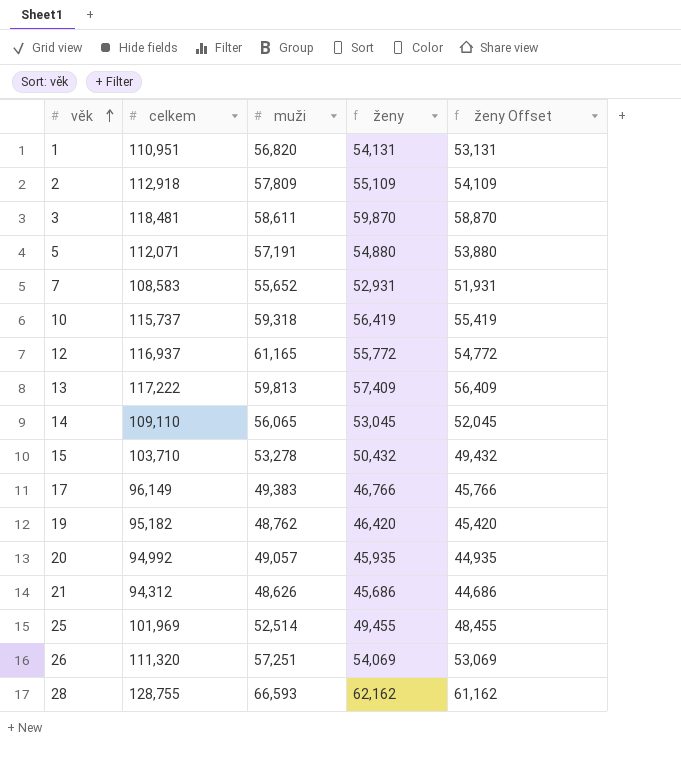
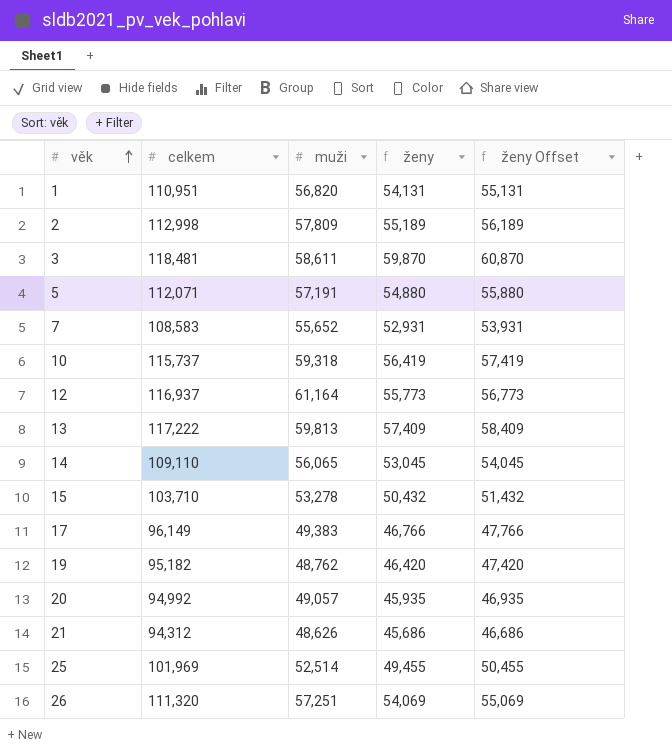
column ženy Offset | formula: [ženy] - 1000 -> [ženy] + 1000
row 28: 128,755 | 66,593 | 62,162 | 61,162 -> none
2 | celkem: 112,918 -> 112,998
2 | ženy: 55,109 -> 55,189
12 | muži: 61,165 -> 61,164
12 | ženy: 55,772 -> 55,773

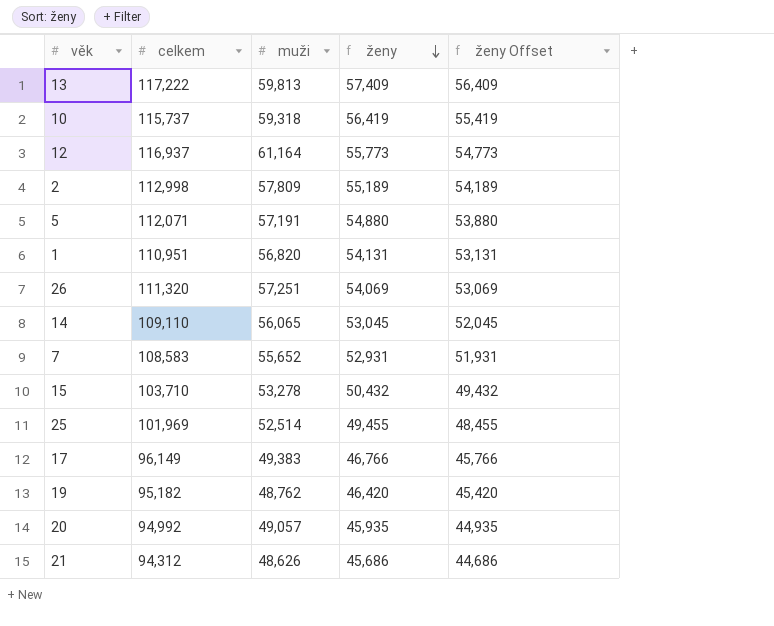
row order: věk ascending -> ženy descending
column ženy Offset | formula: [ženy] + 1000 -> [ženy] - 1000
row 3: 118,481 | 58,611 | 59,870 | 60,870 -> none

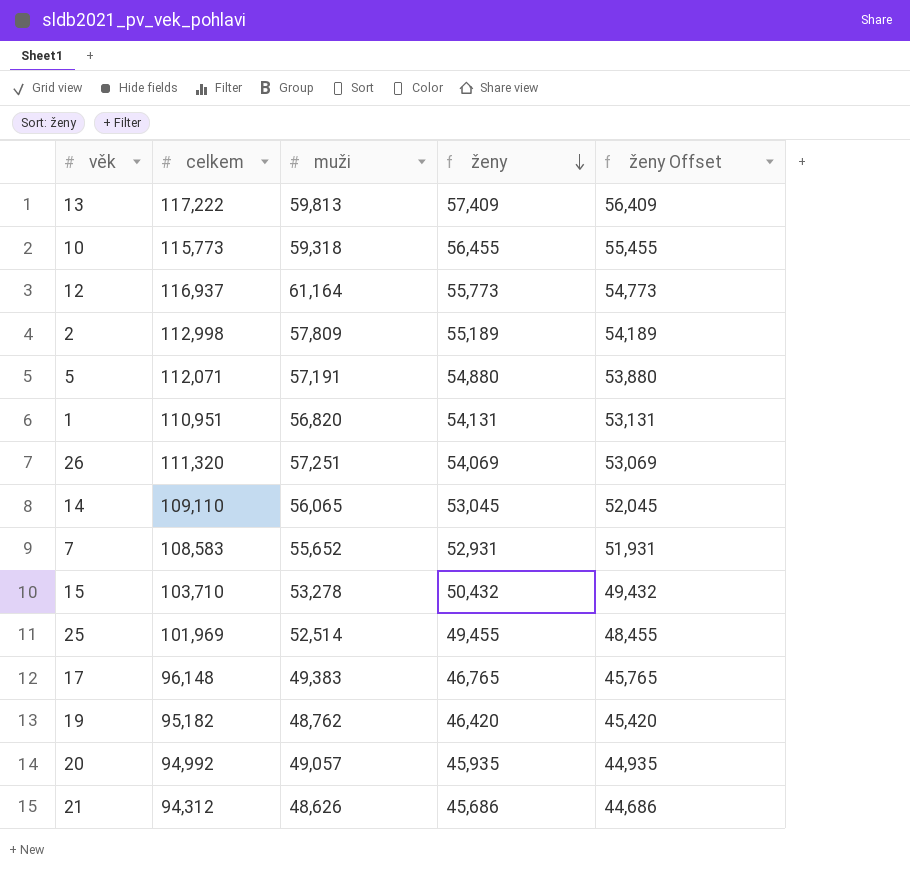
10 | celkem: 115,737 -> 115,773
10 | ženy: 56,419 -> 56,455
10 | ženy Offset: 55,419 -> 55,455
17 | celkem: 96,149 -> 96,148
17 | ženy: 46,766 -> 46,765
17 | ženy Offset: 45,766 -> 45,765

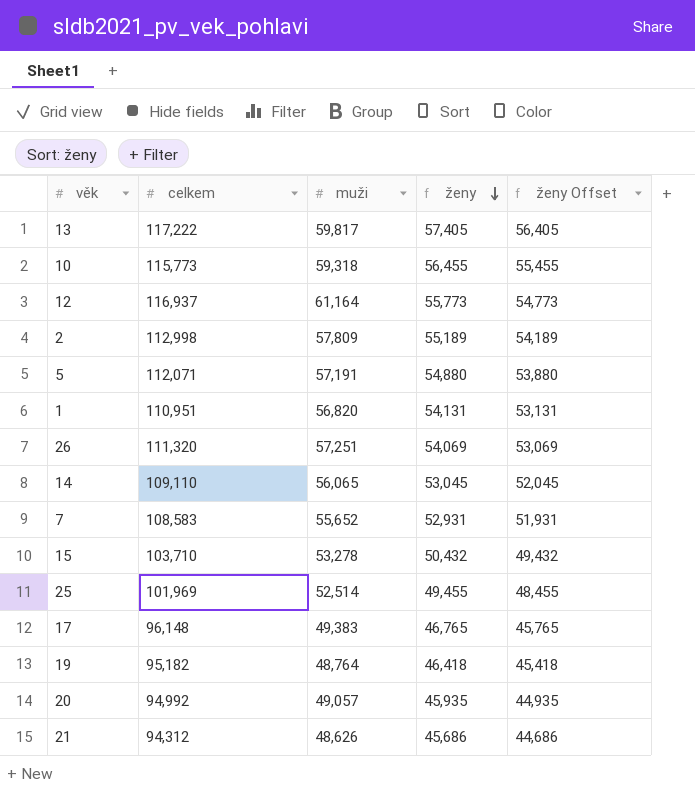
13 | muži: 59,813 -> 59,817
13 | ženy: 57,409 -> 57,405
13 | ženy Offset: 56,409 -> 56,405
19 | muži: 48,762 -> 48,764
19 | ženy: 46,420 -> 46,418
19 | ženy Offset: 45,420 -> 45,418

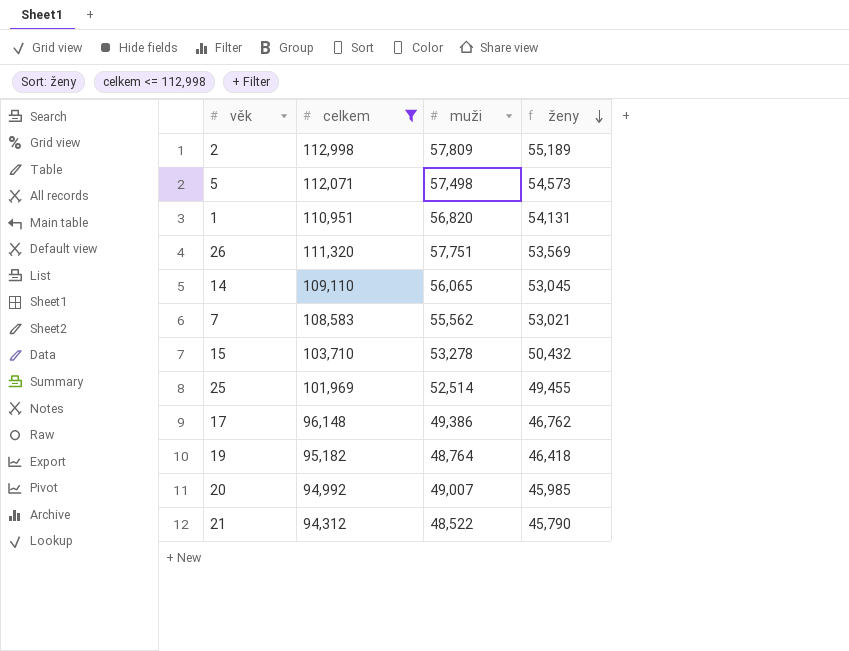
filter: none -> celkem <= 112,998
column ženy Offset | formula: [ženy] - 1000 -> none
5 | muži: 57,191 -> 57,498
5 | ženy: 54,880 -> 54,573
26 | muži: 57,251 -> 57,751
26 | ženy: 54,069 -> 53,569
7 | muži: 55,652 -> 55,562
7 | ženy: 52,931 -> 53,021
17 | muži: 49,383 -> 49,386
17 | ženy: 46,765 -> 46,762
20 | muži: 49,057 -> 49,007
20 | ženy: 45,935 -> 45,985
21 | muži: 48,626 -> 48,522
21 | ženy: 45,686 -> 45,790

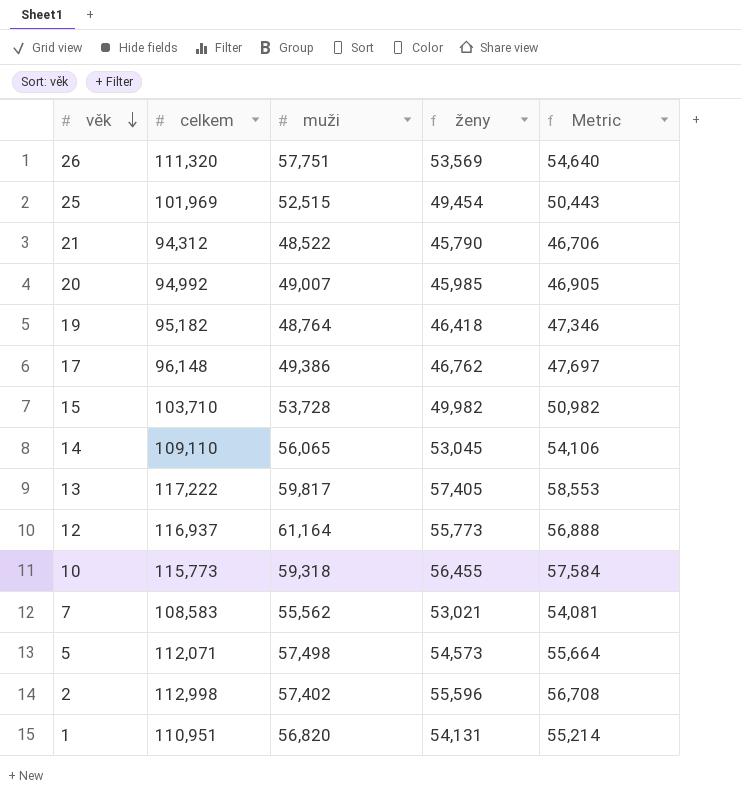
filter: celkem <= 112,998 -> none
row order: ženy descending -> věk descending
column Metric | formula: none -> [ženy] * 1.02
25 | muži: 52,514 -> 52,515
25 | ženy: 49,455 -> 49,454
15 | muži: 53,278 -> 53,728
15 | ženy: 50,432 -> 49,982
2 | muži: 57,809 -> 57,402
2 | ženy: 55,189 -> 55,596

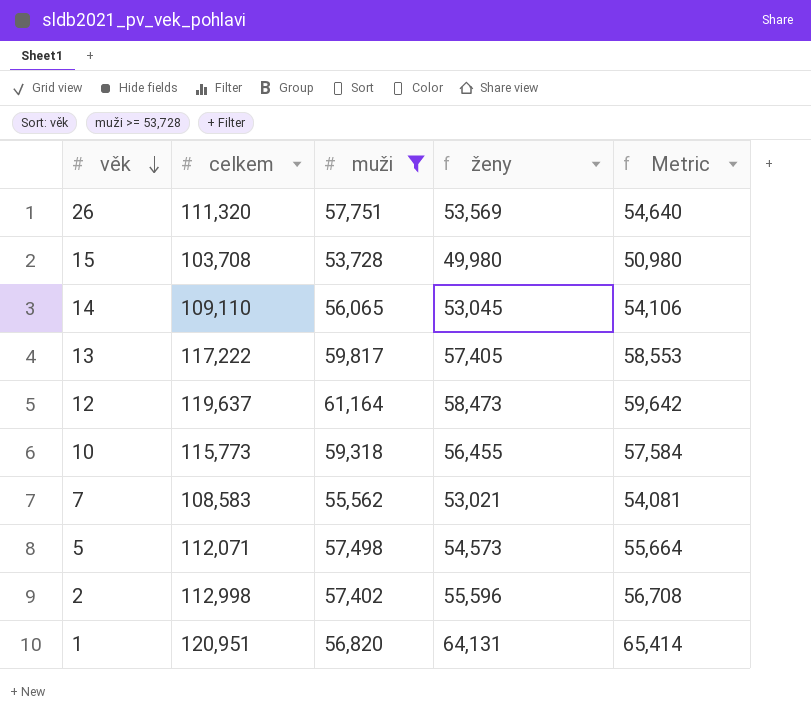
filter: none -> muži >= 53,728
15 | celkem: 103,710 -> 103,708
15 | ženy: 49,982 -> 49,980
15 | Metric: 50,982 -> 50,980
12 | celkem: 116,937 -> 119,637
12 | ženy: 55,773 -> 58,473
12 | Metric: 56,888 -> 59,642
1 | celkem: 110,951 -> 120,951
1 | ženy: 54,131 -> 64,131
1 | Metric: 55,214 -> 65,414

